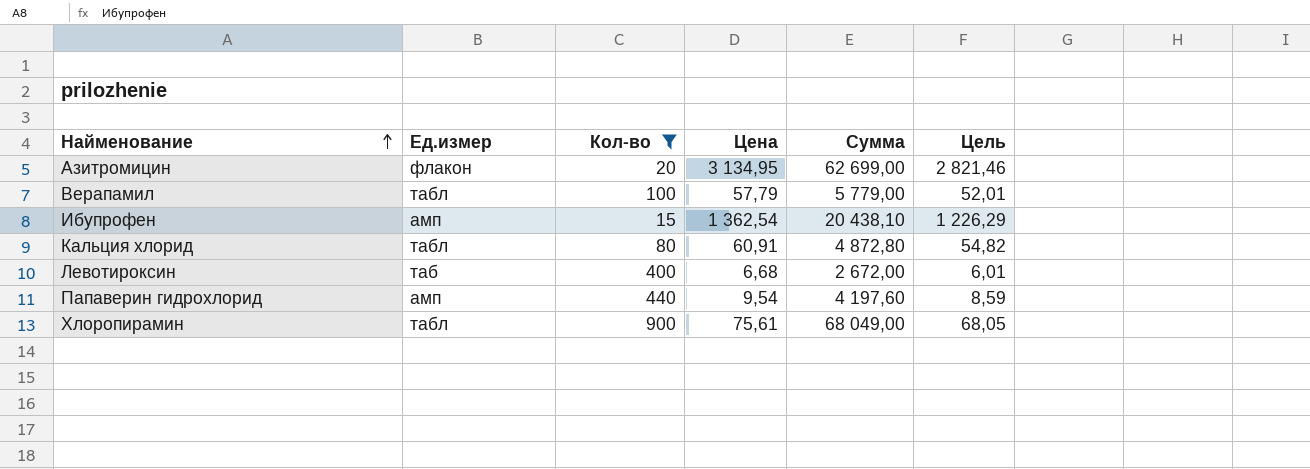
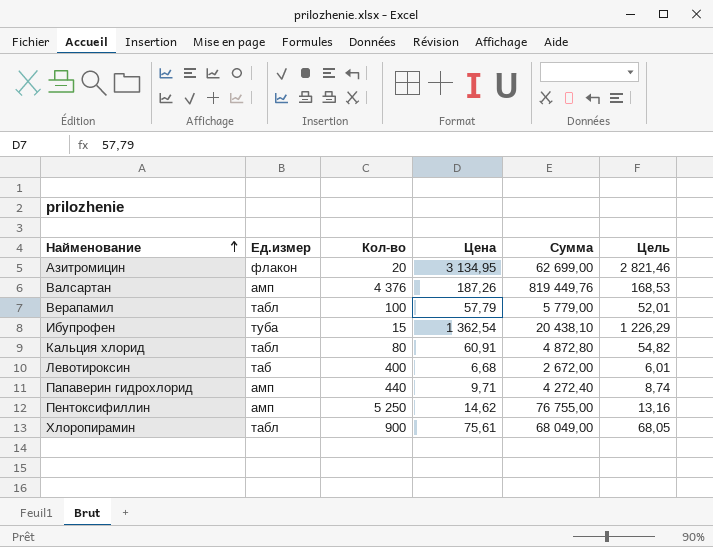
filter: Кол-во <= 900 -> none
Ибупрофен | Ед.измер: амп -> туба
Папаверин гидрохлорид | Цена: 9,54 -> 9,71
Папаверин гидрохлорид | Сумма: 4 197,60 -> 4 272,40
Папаверин гидрохлорид | Цель: 8,59 -> 8,74

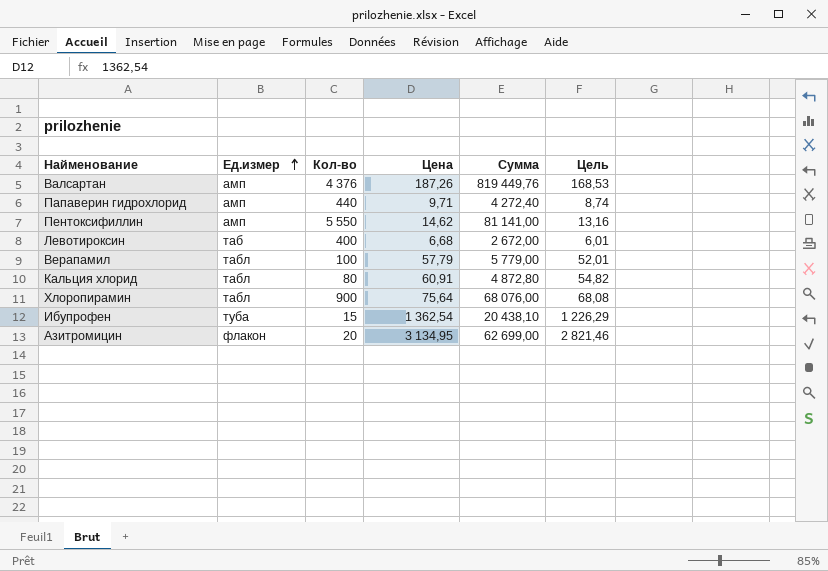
row order: Найменование ascending -> Ед.измер ascending
Пентоксифиллин | Кол-во: 5 250 -> 5 550
Пентоксифиллин | Сумма: 76 755,00 -> 81 141,00
Хлоропирамин | Цена: 75,61 -> 75,64
Хлоропирамин | Сумма: 68 049,00 -> 68 076,00
Хлоропирамин | Цель: 68,05 -> 68,08

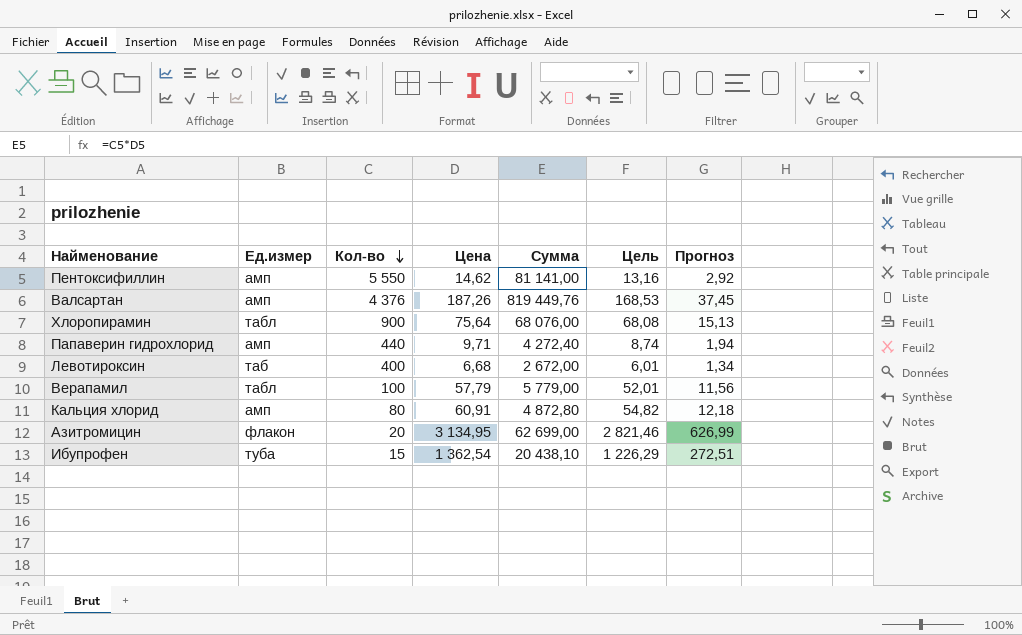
row order: Ед.измер ascending -> Кол-во descending
column Прогноз | formula: none -> [Цена] * 0,2
Кальция хлорид | Ед.измер: табл -> амп

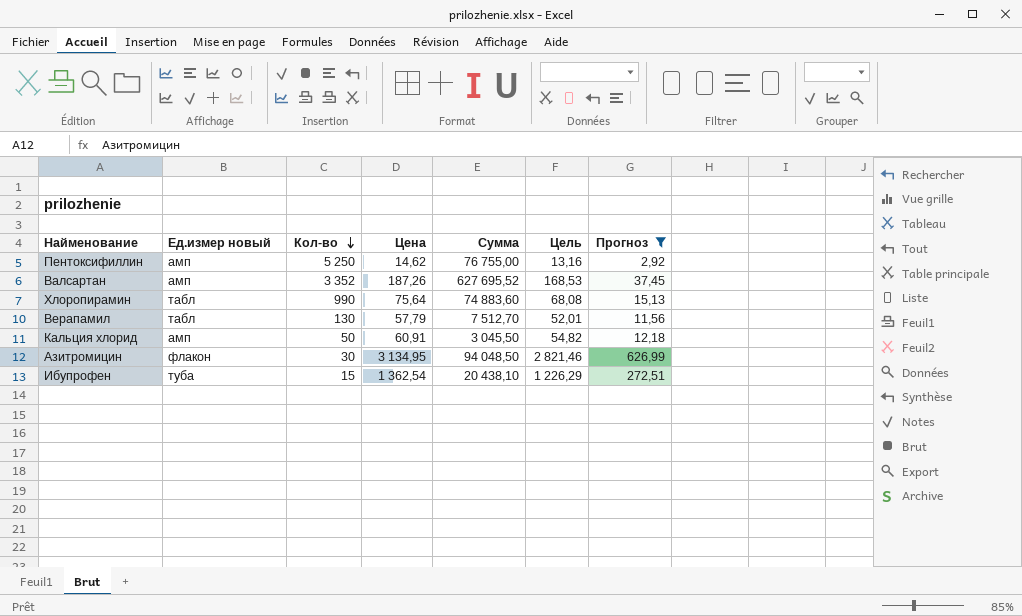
filter: none -> Прогноз >= 2,92
column name: Ед.измер -> Ед.измер новый
Пентоксифиллин | Кол-во: 5 550 -> 5 250
Пентоксифиллин | Сумма: 81 141,00 -> 76 755,00
Валсартан | Кол-во: 4 376 -> 3 352
Валсартан | Сумма: 819 449,76 -> 627 695,52
Хлоропирамин | Кол-во: 900 -> 990
Хлоропирамин | Сумма: 68 076,00 -> 74 883,60
Верапамил | Кол-во: 100 -> 130
Верапамил | Сумма: 5 779,00 -> 7 512,70
Кальция хлорид | Кол-во: 80 -> 50
Кальция хлорид | Сумма: 4 872,80 -> 3 045,50
Азитромицин | Кол-во: 20 -> 30
Азитромицин | Сумма: 62 699,00 -> 94 048,50

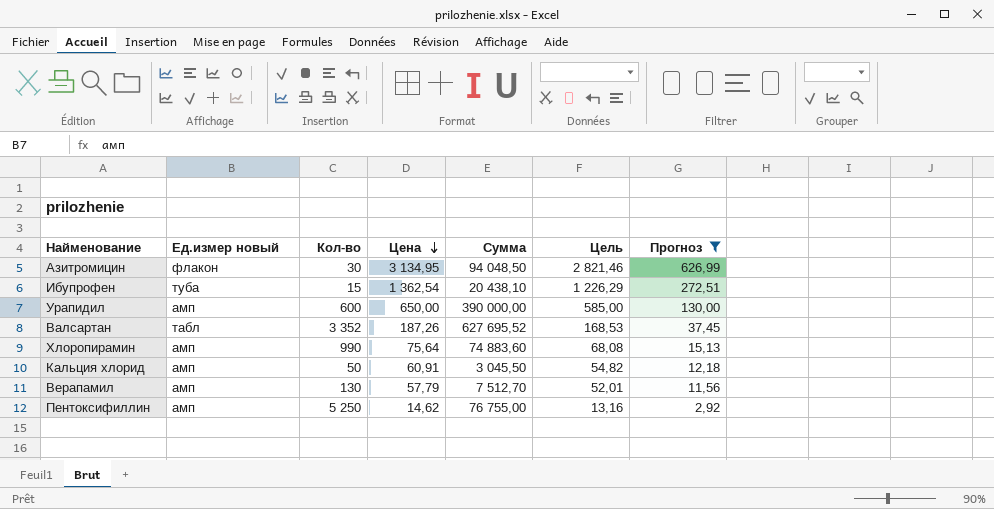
row order: Кол-во descending -> Цена descending
row Урапидил: none -> амп | 600 | 650,00 | 390 000,00 | 585,00 | 130,00
Валсартан | Ед.измер новый: амп -> табл
Хлоропирамин | Ед.измер новый: табл -> амп
Верапамил | Ед.измер новый: табл -> амп

